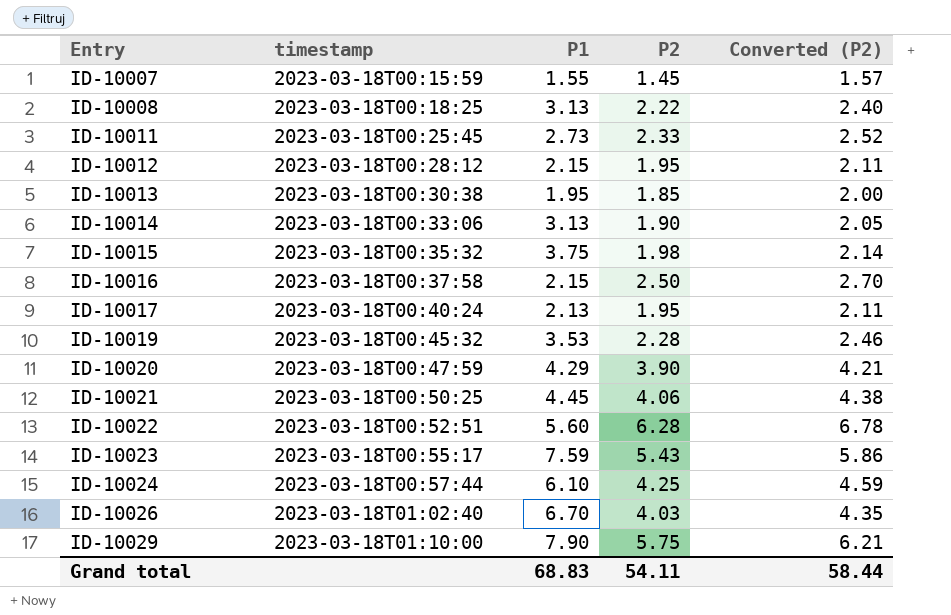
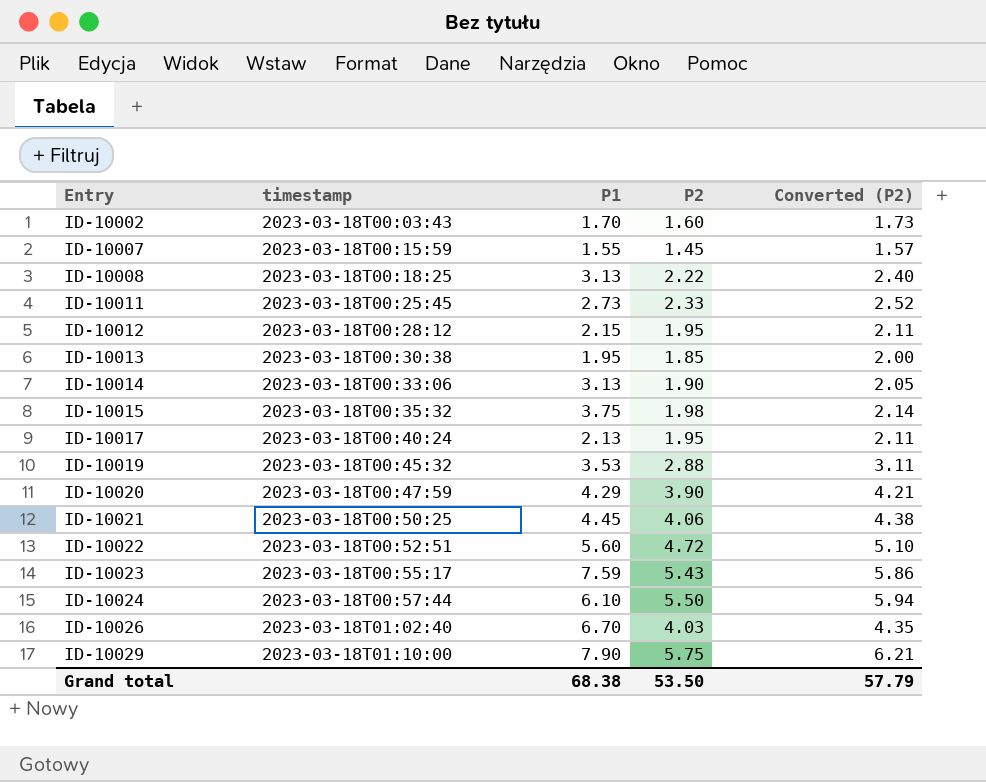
row ID-10016: 2023-03-18T00:37:58 | 2.15 | 2.50 | 2.70 -> none
row ID-10002: none -> 2023-03-18T00:03:43 | 1.70 | 1.60 | 1.73
ID-10019 | P2: 2.28 -> 2.88
ID-10019 | Converted (P2): 2.46 -> 3.11
ID-10022 | P2: 6.28 -> 4.72
ID-10022 | Converted (P2): 6.78 -> 5.10
ID-10024 | P2: 4.25 -> 5.50
ID-10024 | Converted (P2): 4.59 -> 5.94
Grand total | P1: 68.83 -> 68.38
Grand total | P2: 54.11 -> 53.50
Grand total | Converted (P2): 58.44 -> 57.79

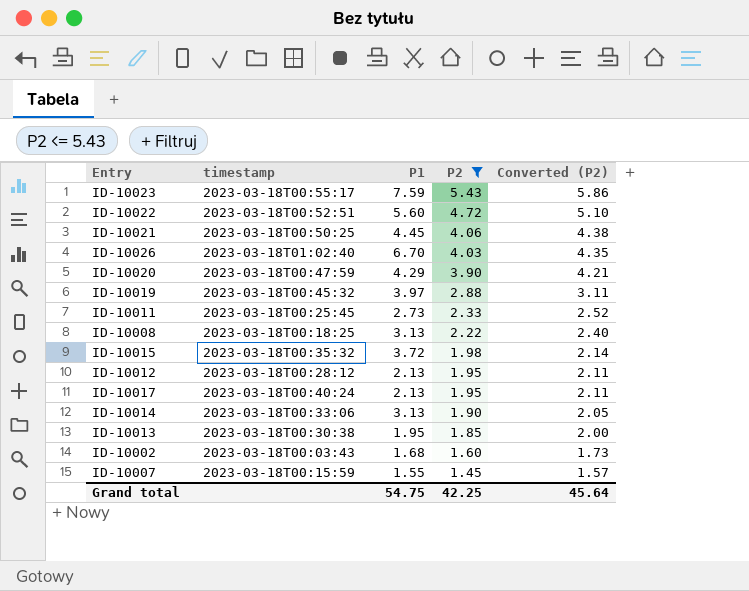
filter: none -> P2 <= 5.43
row order: Entry ascending -> P2 descending
ID-10019 | P1: 3.53 -> 3.97
ID-10015 | P1: 3.75 -> 3.72
ID-10012 | P1: 2.15 -> 2.13
ID-10002 | P1: 1.70 -> 1.68
Grand total | P1: 68.38 -> 54.75
Grand total | P2: 53.50 -> 42.25
Grand total | Converted (P2): 57.79 -> 45.64

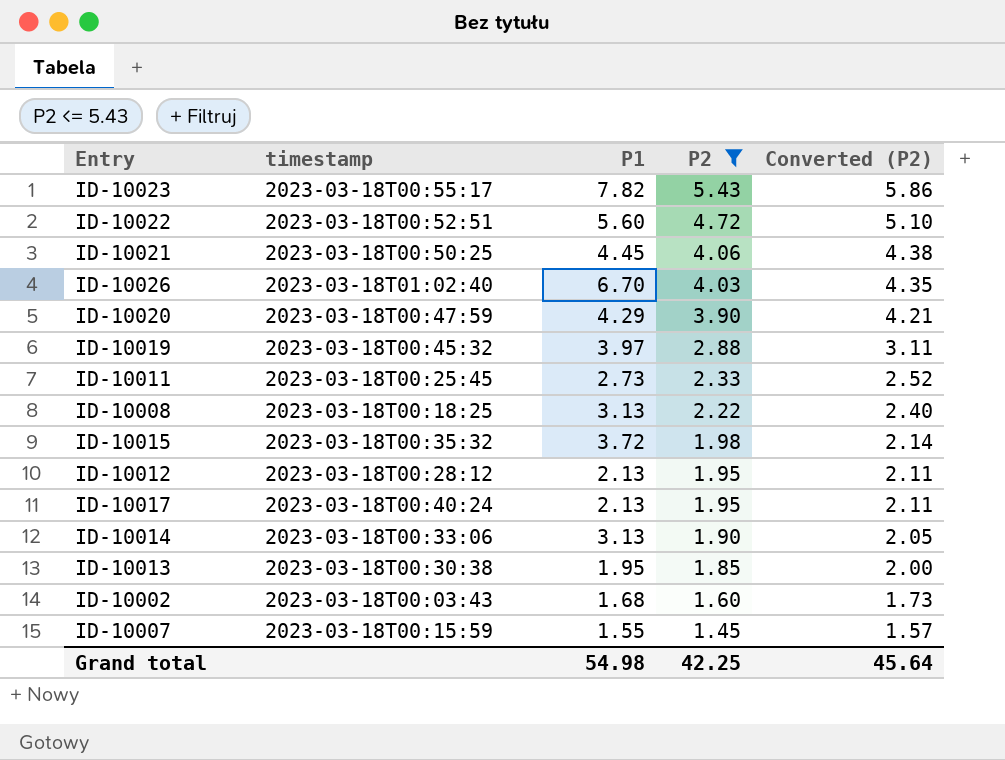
ID-10023 | P1: 7.59 -> 7.82
Grand total | P1: 54.75 -> 54.98

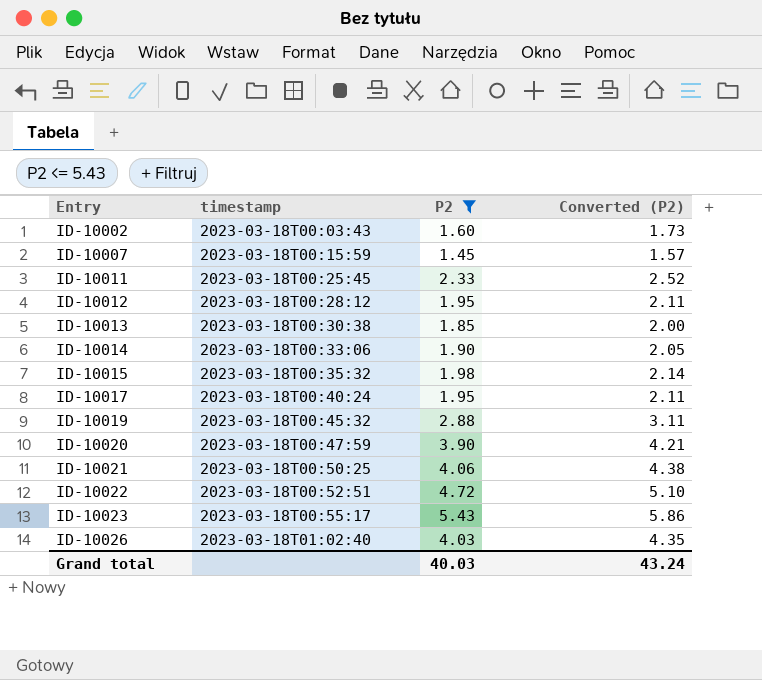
row order: P2 descending -> Entry ascending
column P1 | position: 3 -> none
row ID-10008: 2023-03-18T00:18:25 | 3.13 | 2.22 | 2.40 -> none
Grand total | P2: 42.25 -> 40.03
Grand total | Converted (P2): 45.64 -> 43.24

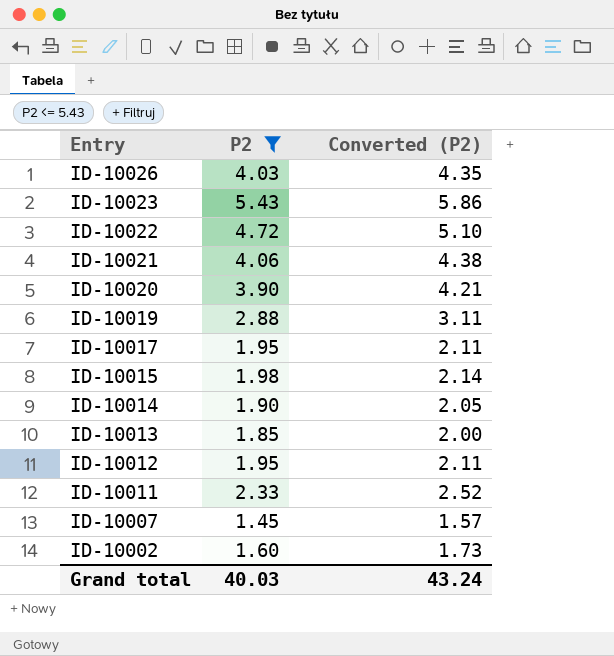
row order: Entry ascending -> Entry descending
column timestamp | position: 2 -> none

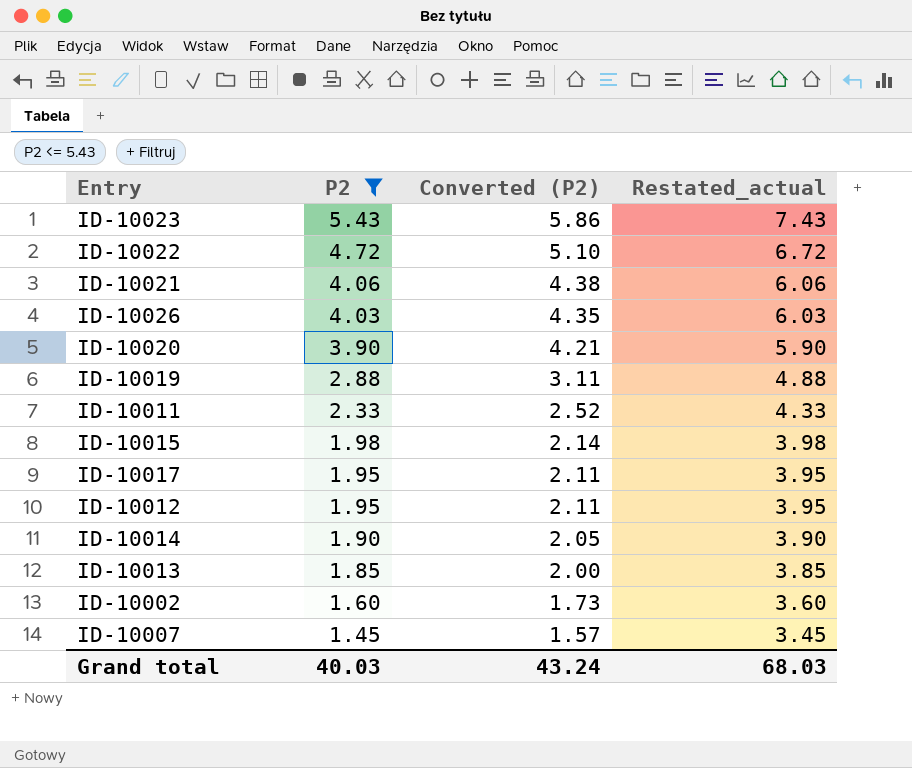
row order: Entry descending -> P2 descending
column Restated_actual | formula: none -> [P2] + 2

